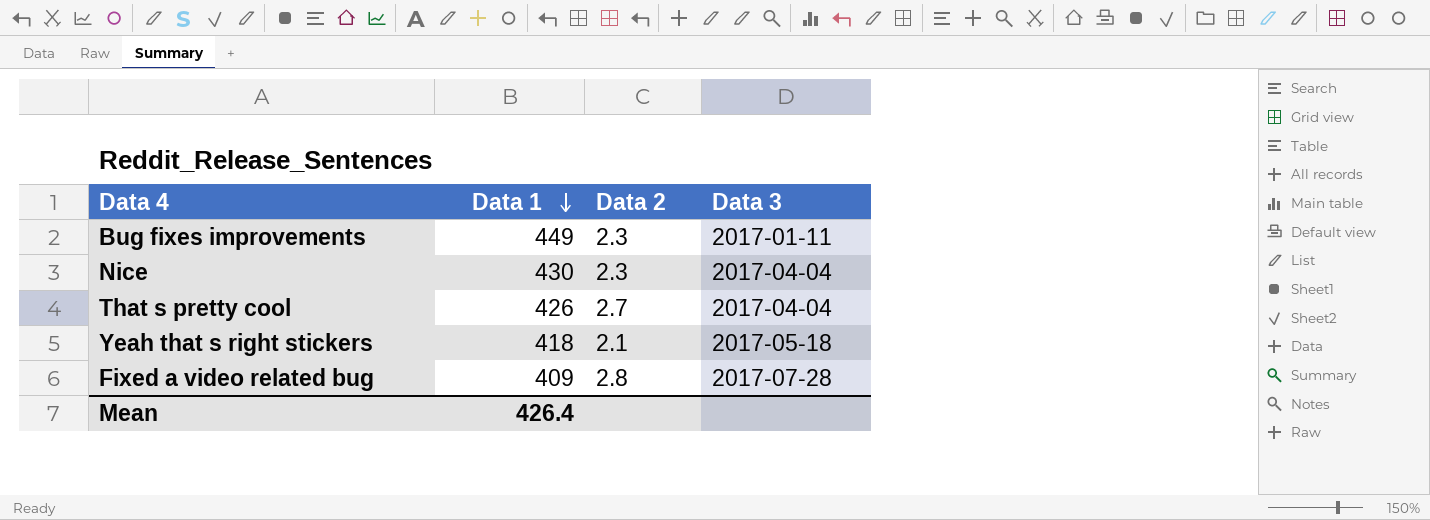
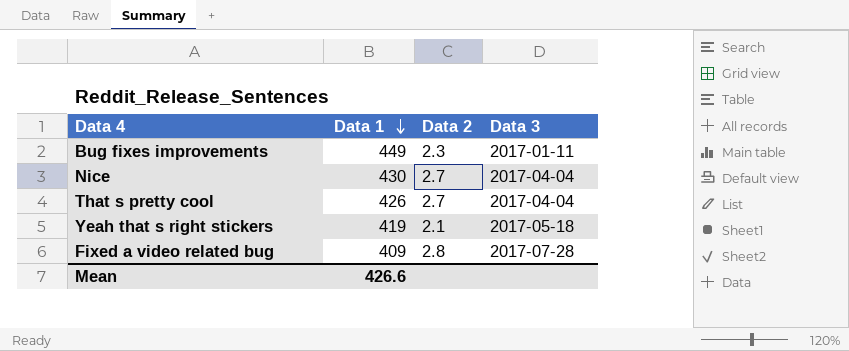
Nice | Data 2: 2.3 -> 2.7
Yeah that s right stickers | Data 1: 418 -> 419
Mean | Data 1: 426.4 -> 426.6

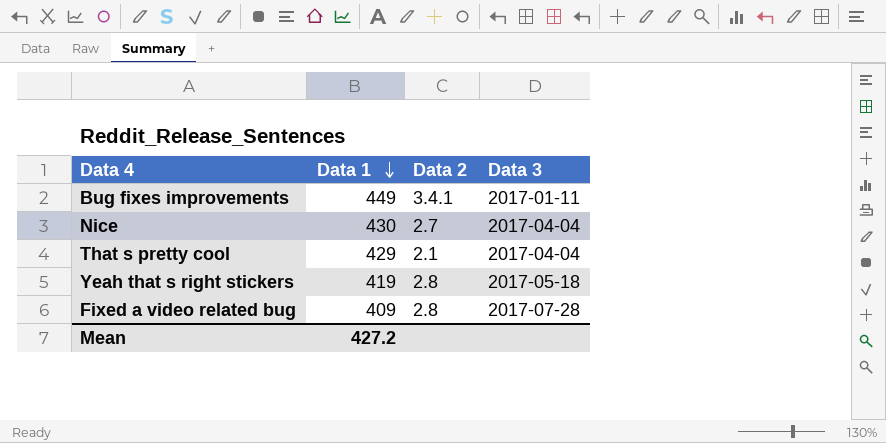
Bug fixes improvements | Data 2: 2.3 -> 3.4.1
That s pretty cool | Data 1: 426 -> 429
That s pretty cool | Data 2: 2.7 -> 2.1
Yeah that s right stickers | Data 2: 2.1 -> 2.8
Mean | Data 1: 426.6 -> 427.2

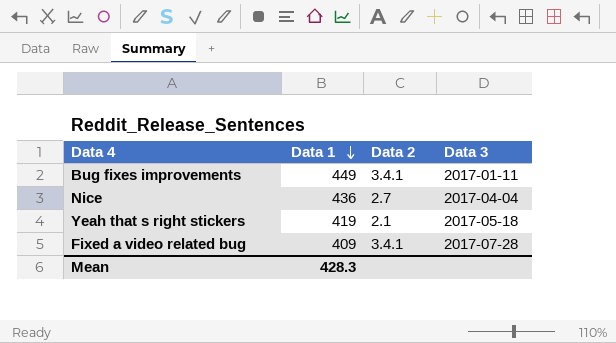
row That s pretty cool: 429 | 2.1 | 2017-04-04 -> none
Nice | Data 1: 430 -> 436
Yeah that s right stickers | Data 2: 2.8 -> 2.1
Fixed a video related bug | Data 2: 2.8 -> 3.4.1
Mean | Data 1: 427.2 -> 428.3

